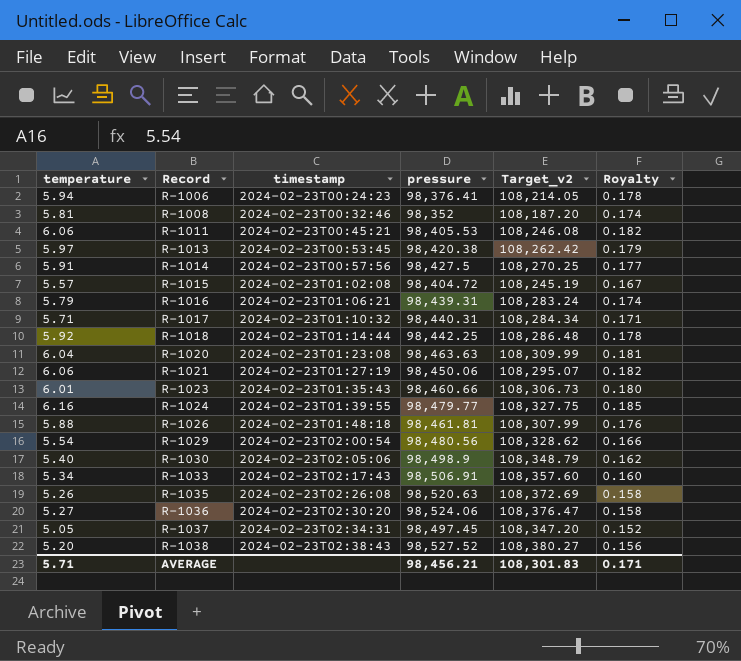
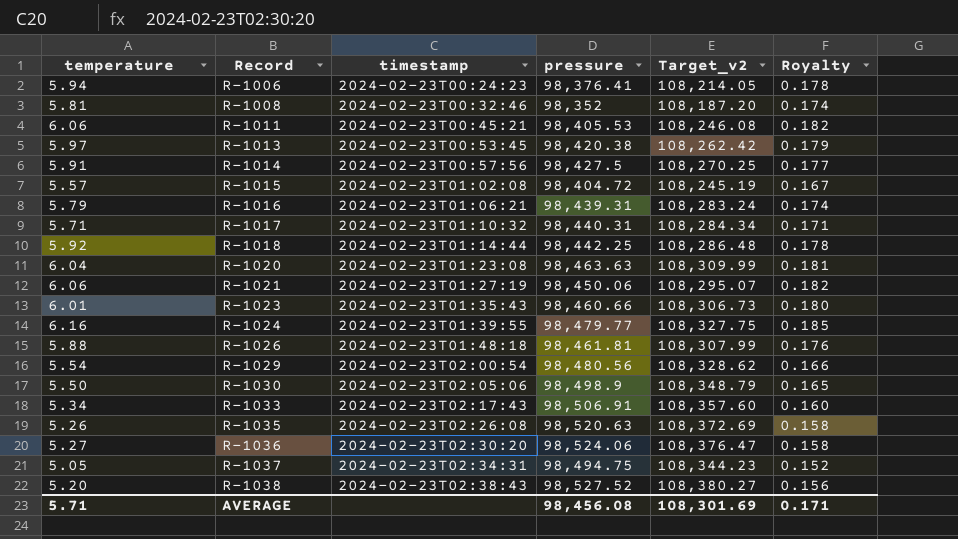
R-1030 | temperature: 5.40 -> 5.50
R-1030 | Royalty: 0.162 -> 0.165
R-1037 | pressure: 98,497.45 -> 98,494.75
R-1037 | Target_v2: 108,347.20 -> 108,344.23
AVERAGE | pressure: 98,456.21 -> 98,456.08
AVERAGE | Target_v2: 108,301.83 -> 108,301.69

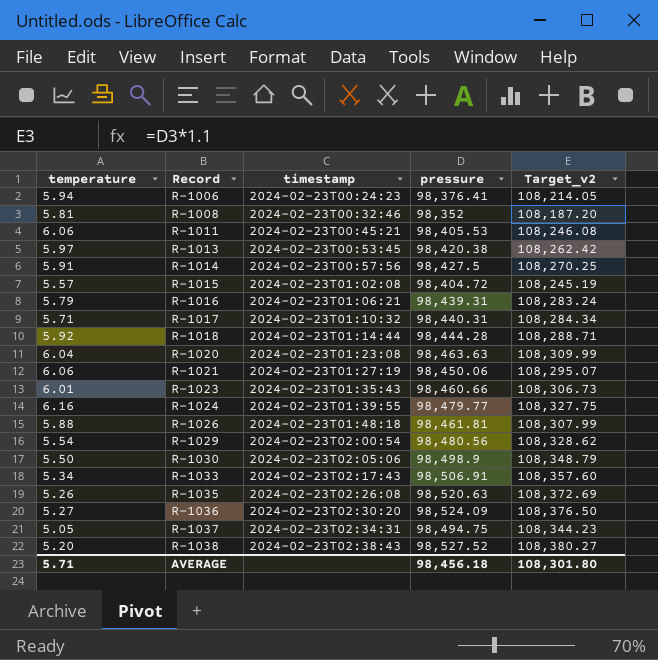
column Royalty | formula: [temperature] * 0.03 -> none
R-1018 | pressure: 98,442.25 -> 98,444.28
R-1018 | Target_v2: 108,286.48 -> 108,288.71
R-1036 | pressure: 98,524.06 -> 98,524.09
R-1036 | Target_v2: 108,376.47 -> 108,376.50
AVERAGE | pressure: 98,456.08 -> 98,456.18
AVERAGE | Target_v2: 108,301.69 -> 108,301.80

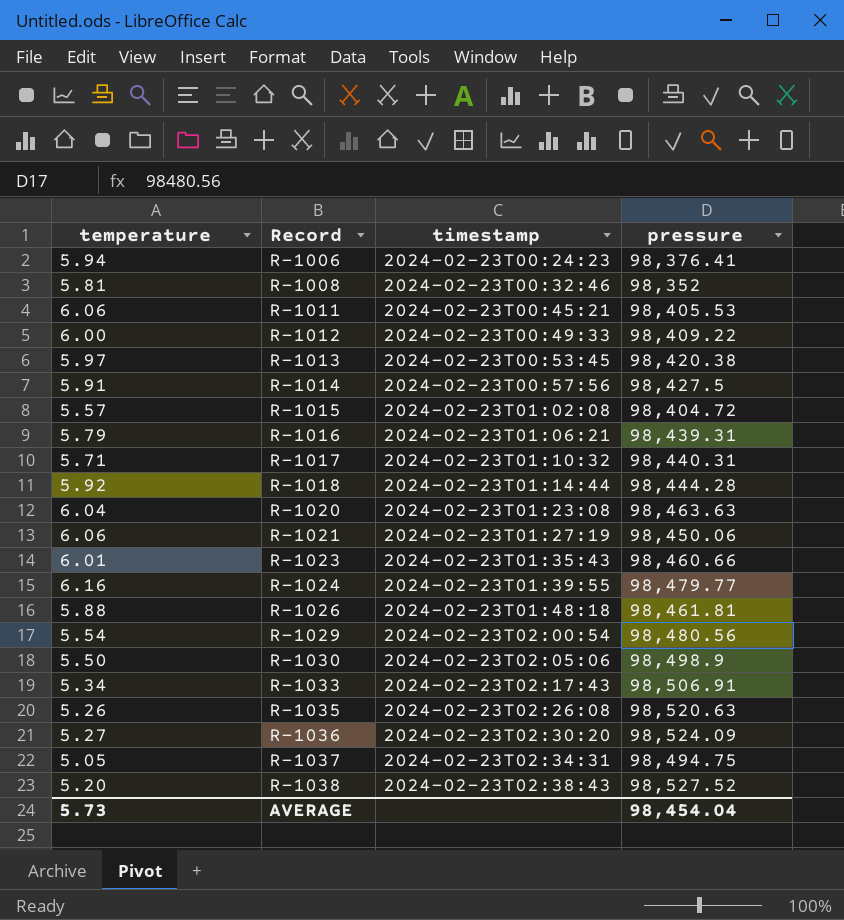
column Target_v2 | formula: [pressure] * 1.1 -> none
row R-1012: none -> 6.00 | 2024-02-23T00:49:33 | 98,409.22
AVERAGE | temperature: 5.71 -> 5.73
AVERAGE | pressure: 98,456.18 -> 98,454.04

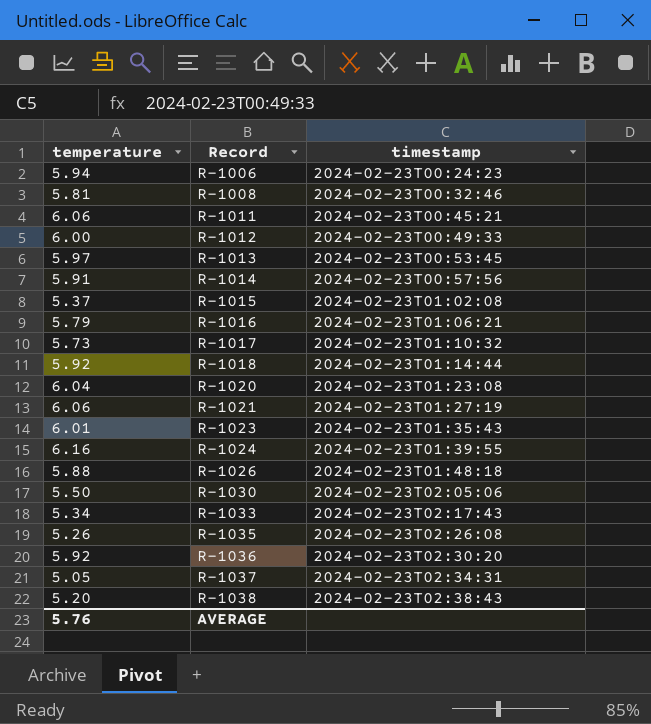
column pressure | position: 4 -> none
row R-1029: 5.54 | 2024-02-23T02:00:54 | 98,480.56 -> none
R-1015 | temperature: 5.57 -> 5.37
R-1017 | temperature: 5.71 -> 5.73
R-1036 | temperature: 5.27 -> 5.92
AVERAGE | temperature: 5.73 -> 5.76

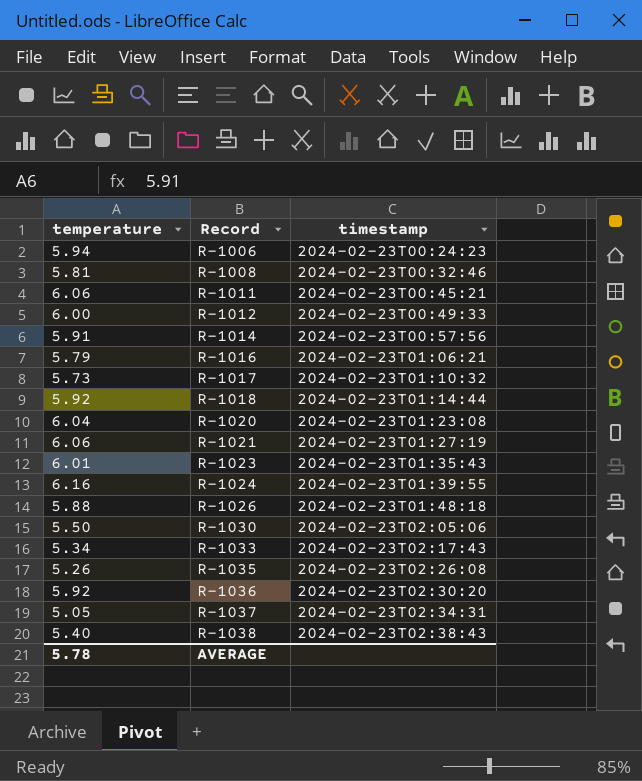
row R-1013: 5.97 | 2024-02-23T00:53:45 -> none
row R-1015: 5.37 | 2024-02-23T01:02:08 -> none
R-1038 | temperature: 5.20 -> 5.40
AVERAGE | temperature: 5.76 -> 5.78

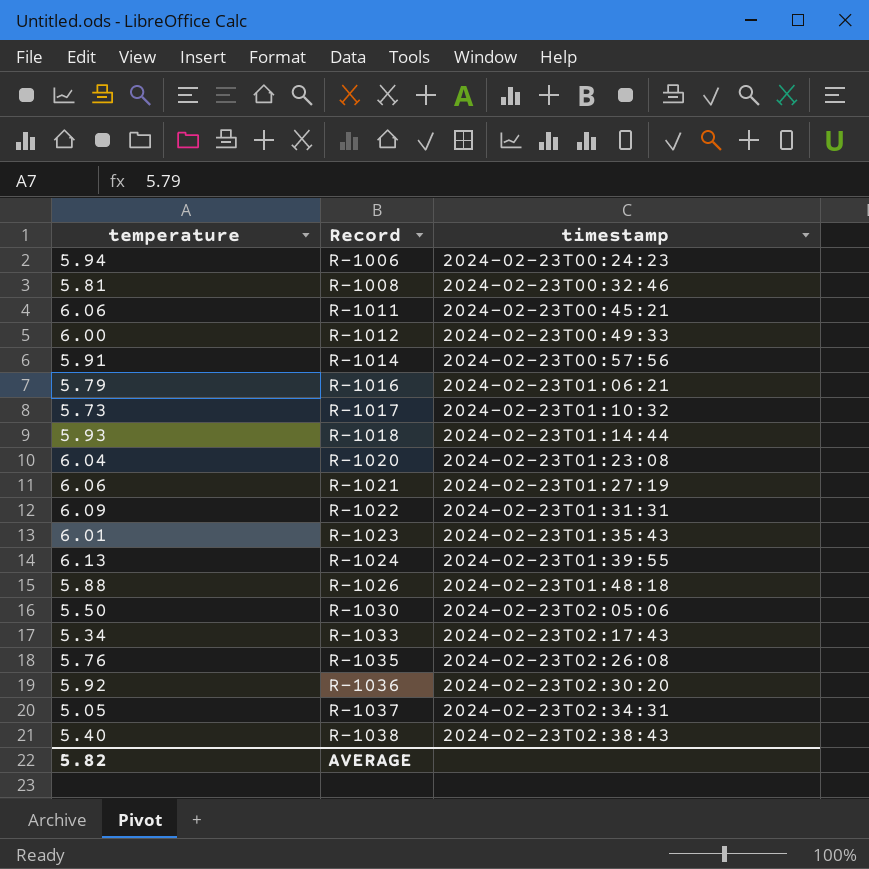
R-1018 | temperature: 5.92 -> 5.93
row R-1022: none -> 6.09 | 2024-02-23T01:31:31
R-1024 | temperature: 6.16 -> 6.13
R-1035 | temperature: 5.26 -> 5.76
AVERAGE | temperature: 5.78 -> 5.82

